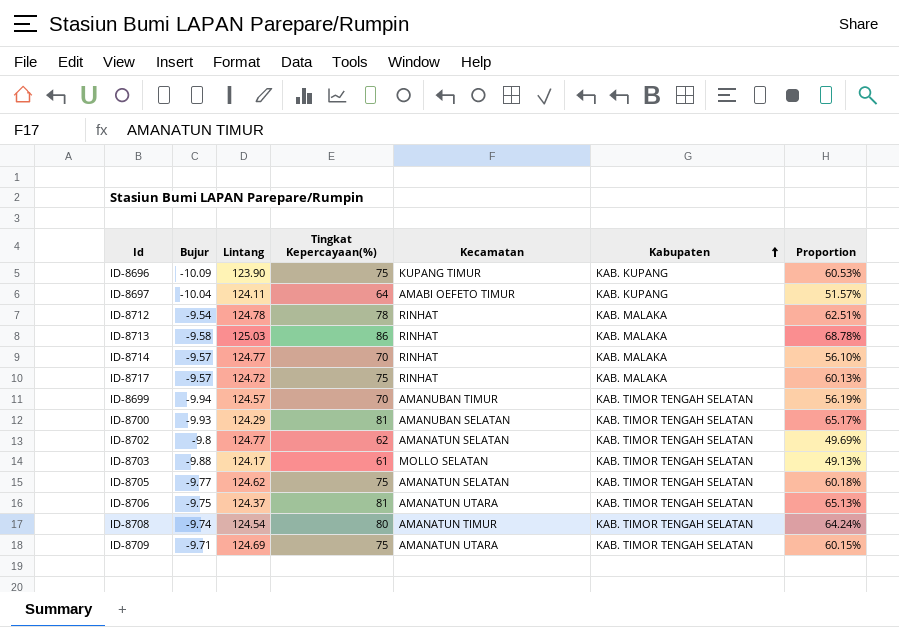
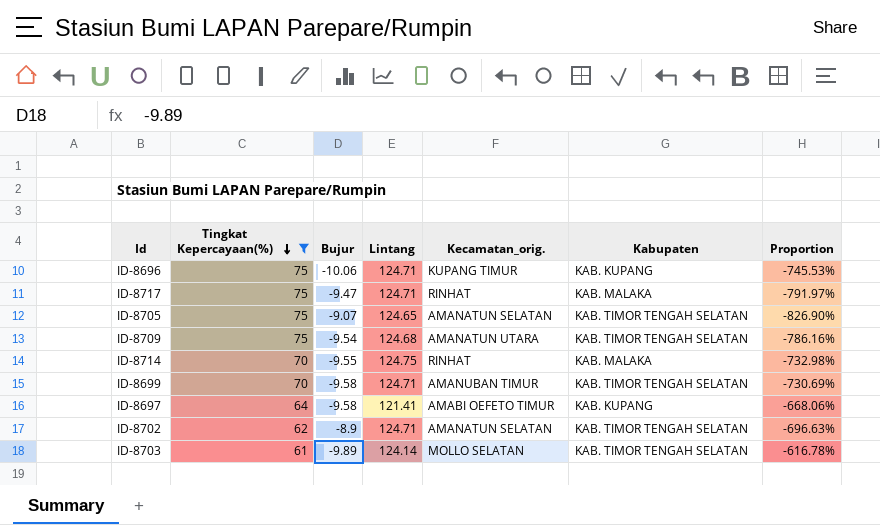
filter: none -> Tingkat Kepercayaan(%) <= 75
row order: Kabupaten ascending -> Tingkat Kepercayaan(%) descending
column Tingkat Kepercayaan(%) | position: 4 -> 2
column name: Kecamatan -> Kecamatan_orig.
column Proportion | formula: [Tingkat Kepercayaan(%)] / [Lintang] -> [Tingkat Kepercayaan(%)] / [Bujur]
ID-8696 | Bujur: -10.09 -> -10.06
ID-8696 | Lintang: 123.90 -> 124.71
ID-8717 | Bujur: -9.57 -> -9.47
ID-8717 | Lintang: 124.72 -> 124.71
ID-8705 | Bujur: -9.77 -> -9.07
ID-8705 | Lintang: 124.62 -> 124.65
ID-8709 | Bujur: -9.71 -> -9.54
ID-8709 | Lintang: 124.69 -> 124.68
ID-8714 | Bujur: -9.57 -> -9.55
ID-8714 | Lintang: 124.77 -> 124.75
ID-8699 | Bujur: -9.94 -> -9.58
ID-8699 | Lintang: 124.57 -> 124.71
ID-8697 | Bujur: -10.04 -> -9.58
ID-8697 | Lintang: 124.11 -> 121.41
ID-8702 | Bujur: -9.8 -> -8.9
ID-8702 | Lintang: 124.77 -> 124.71
ID-8703 | Bujur: -9.88 -> -9.89
ID-8703 | Lintang: 124.17 -> 124.14

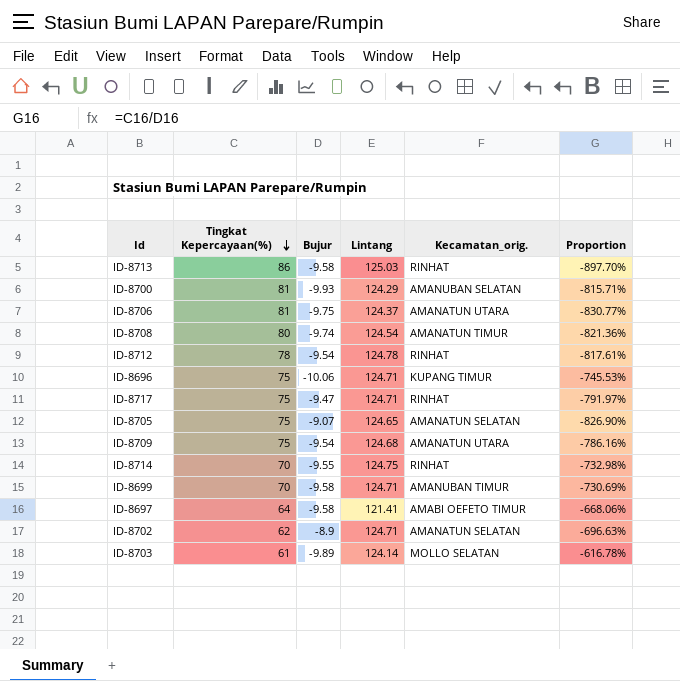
filter: Tingkat Kepercayaan(%) <= 75 -> none
column Kabupaten | position: 6 -> none

